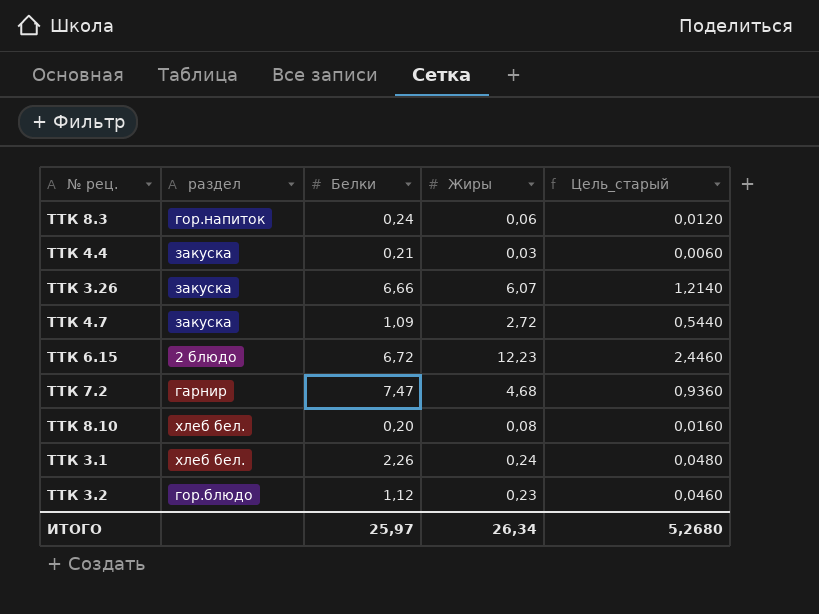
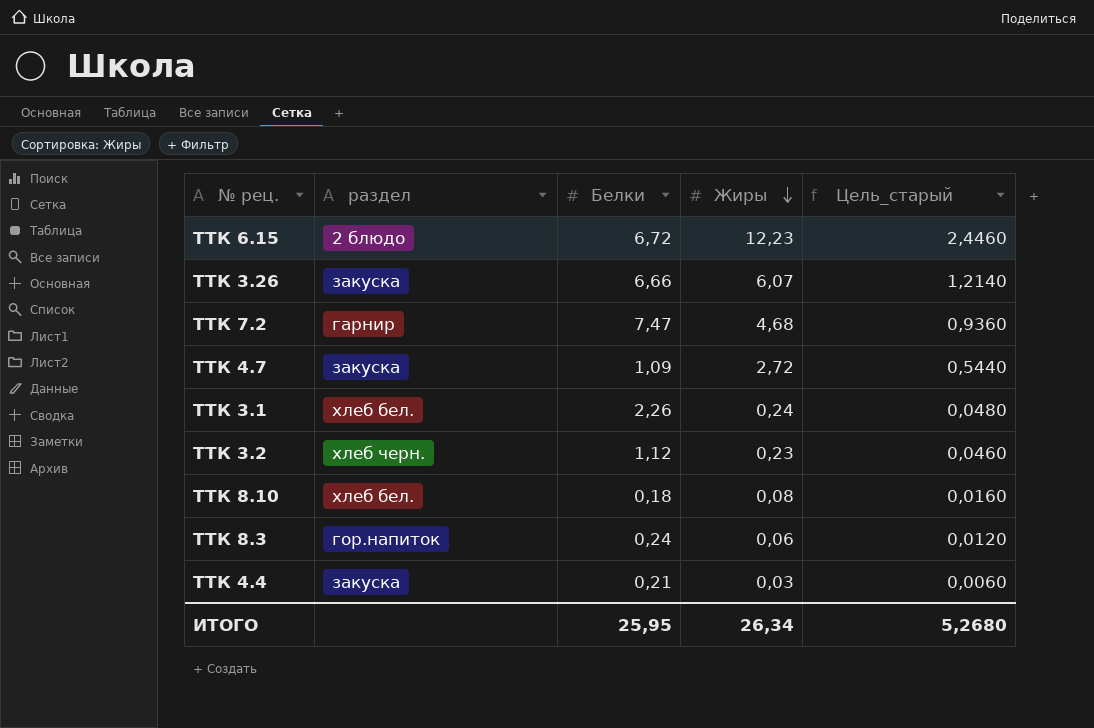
row order: none -> Жиры descending
ТТК 3.2 | раздел: гор.блюдо -> хлеб черн.
ТТК 8.10 | Белки: 0,20 -> 0,18
ИТОГО | Белки: 25,97 -> 25,95

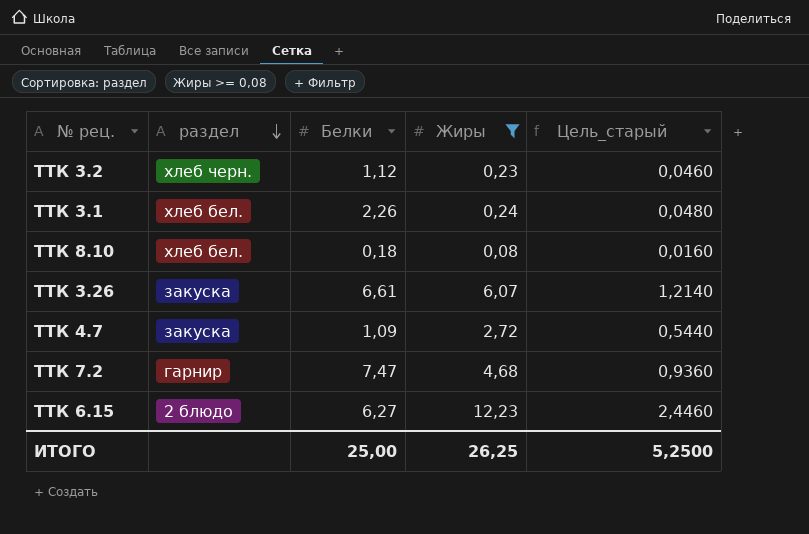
filter: none -> Жиры >= 0,08
row order: Жиры descending -> раздел descending
ТТК 3.26 | Белки: 6,66 -> 6,61
ТТК 6.15 | Белки: 6,72 -> 6,27
ИТОГО | Белки: 25,95 -> 25,00
ИТОГО | Жиры: 26,34 -> 26,25
ИТОГО | Цель_старый: 5,2680 -> 5,2500

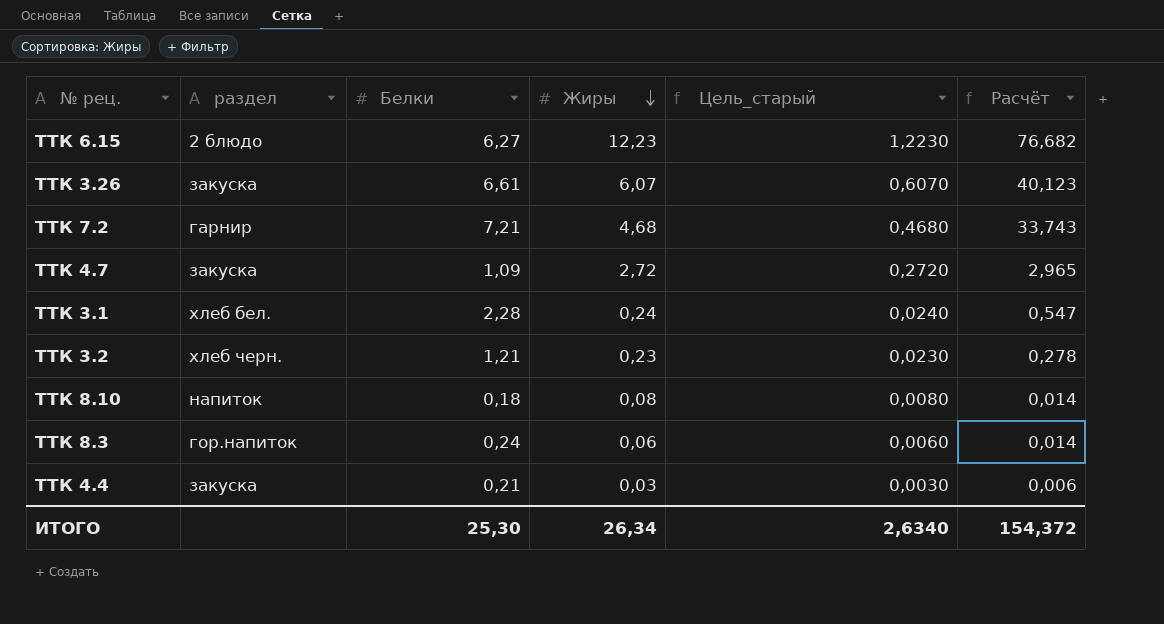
filter: Жиры >= 0,08 -> none
row order: раздел descending -> Жиры descending
column Цель_старый | formula: [Жиры] * 0,2 -> [Жиры] * 0,1
column Расчёт | formula: none -> [Белки] * [Жиры]
ТТК 7.2 | Белки: 7,47 -> 7,21
ТТК 3.1 | Белки: 2,26 -> 2,28
ТТК 3.2 | Белки: 1,12 -> 1,21
ТТК 8.10 | раздел: хлеб бел. -> напиток
ИТОГО | Белки: 25,00 -> 25,30
ИТОГО | Жиры: 26,25 -> 26,34
ИТОГО | Цель_старый: 5,2500 -> 2,6340

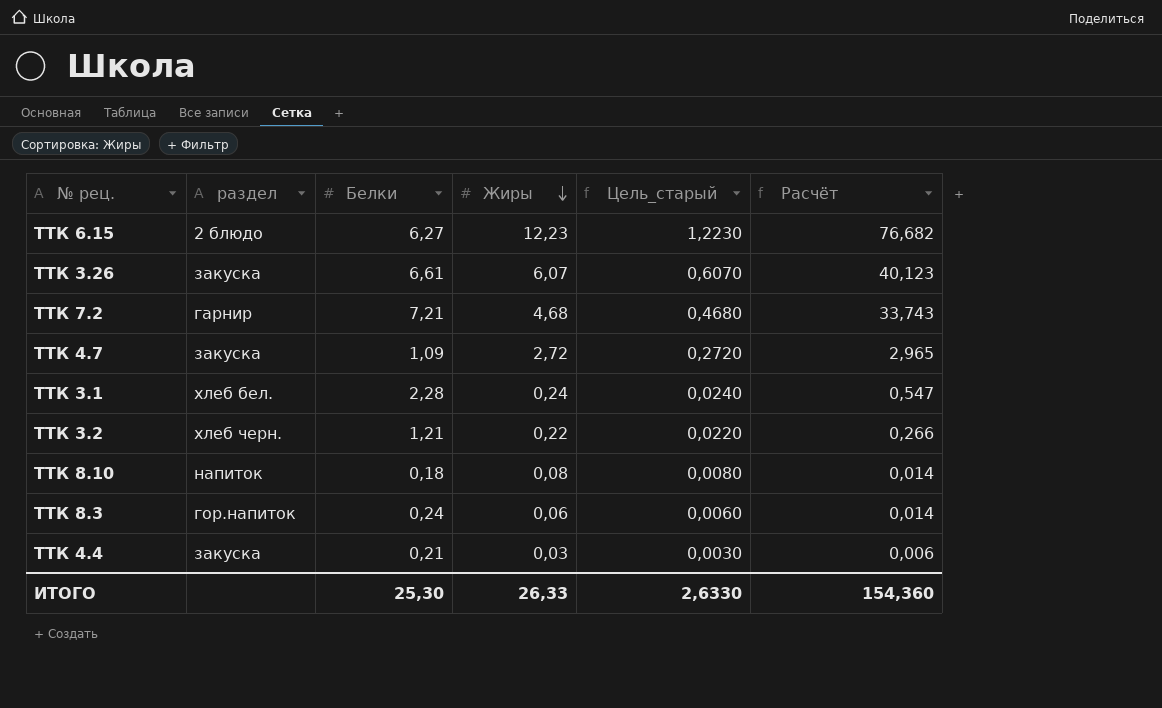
ТТК 3.2 | Жиры: 0,23 -> 0,22
ТТК 3.2 | Цель_старый: 0,0230 -> 0,0220
ТТК 3.2 | Расчёт: 0,278 -> 0,266
ИТОГО | Жиры: 26,34 -> 26,33
ИТОГО | Цель_старый: 2,6340 -> 2,6330
ИТОГО | Расчёт: 154,372 -> 154,360

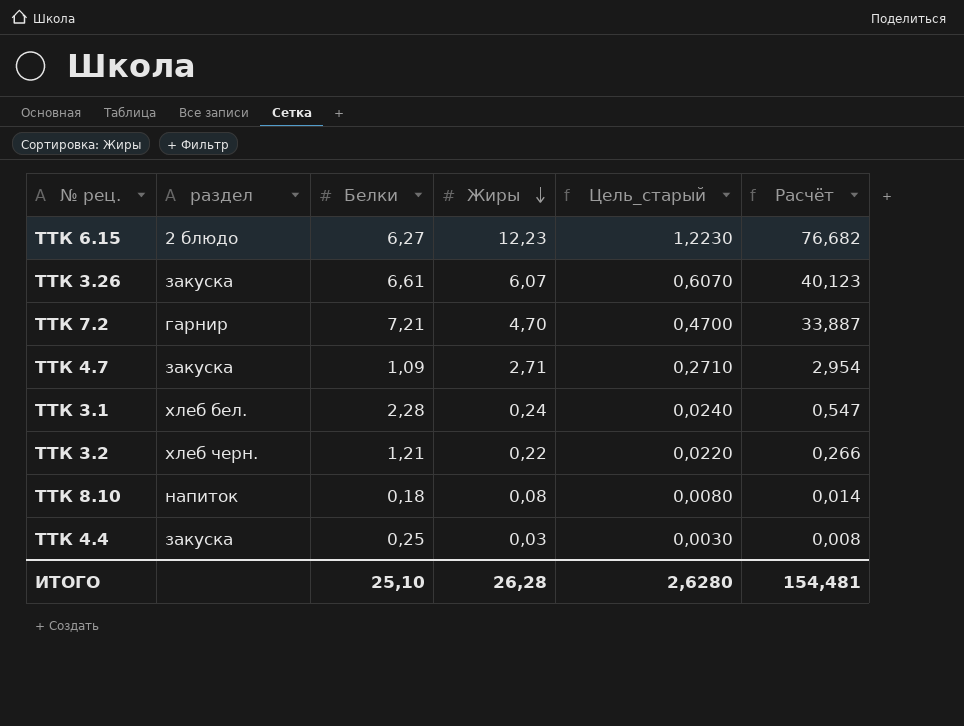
row ТТК 8.3: гор.напиток | 0,24 | 0,06 | 0,0060 | 0,014 -> none
ТТК 7.2 | Жиры: 4,68 -> 4,70
ТТК 7.2 | Цель_старый: 0,4680 -> 0,4700
ТТК 7.2 | Расчёт: 33,743 -> 33,887
ТТК 4.7 | Жиры: 2,72 -> 2,71
ТТК 4.7 | Цель_старый: 0,2720 -> 0,2710
ТТК 4.7 | Расчёт: 2,965 -> 2,954
ТТК 4.4 | Белки: 0,21 -> 0,25
ТТК 4.4 | Расчёт: 0,006 -> 0,008
ИТОГО | Белки: 25,30 -> 25,10
ИТОГО | Жиры: 26,33 -> 26,28
ИТОГО | Цель_старый: 2,6330 -> 2,6280
ИТОГО | Расчёт: 154,360 -> 154,481

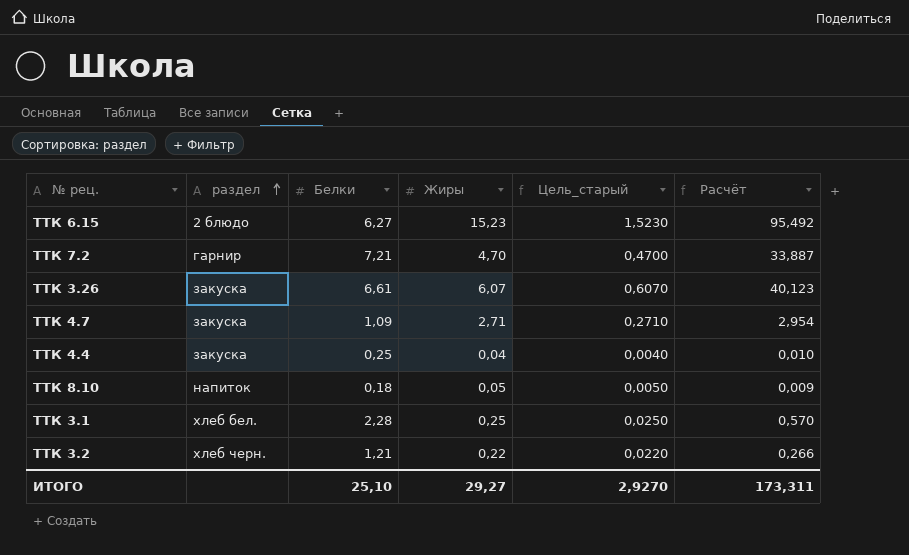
row order: Жиры descending -> раздел ascending
ТТК 6.15 | Жиры: 12,23 -> 15,23
ТТК 6.15 | Цель_старый: 1,2230 -> 1,5230
ТТК 6.15 | Расчёт: 76,682 -> 95,492
ТТК 4.4 | Жиры: 0,03 -> 0,04
ТТК 4.4 | Цель_старый: 0,0030 -> 0,0040
ТТК 4.4 | Расчёт: 0,008 -> 0,010
ТТК 8.10 | Жиры: 0,08 -> 0,05
ТТК 8.10 | Цель_старый: 0,0080 -> 0,0050
ТТК 8.10 | Расчёт: 0,014 -> 0,009
ТТК 3.1 | Жиры: 0,24 -> 0,25
ТТК 3.1 | Цель_старый: 0,0240 -> 0,0250
ТТК 3.1 | Расчёт: 0,547 -> 0,570
ИТОГО | Жиры: 26,28 -> 29,27
ИТОГО | Цель_старый: 2,6280 -> 2,9270
ИТОГО | Расчёт: 154,481 -> 173,311

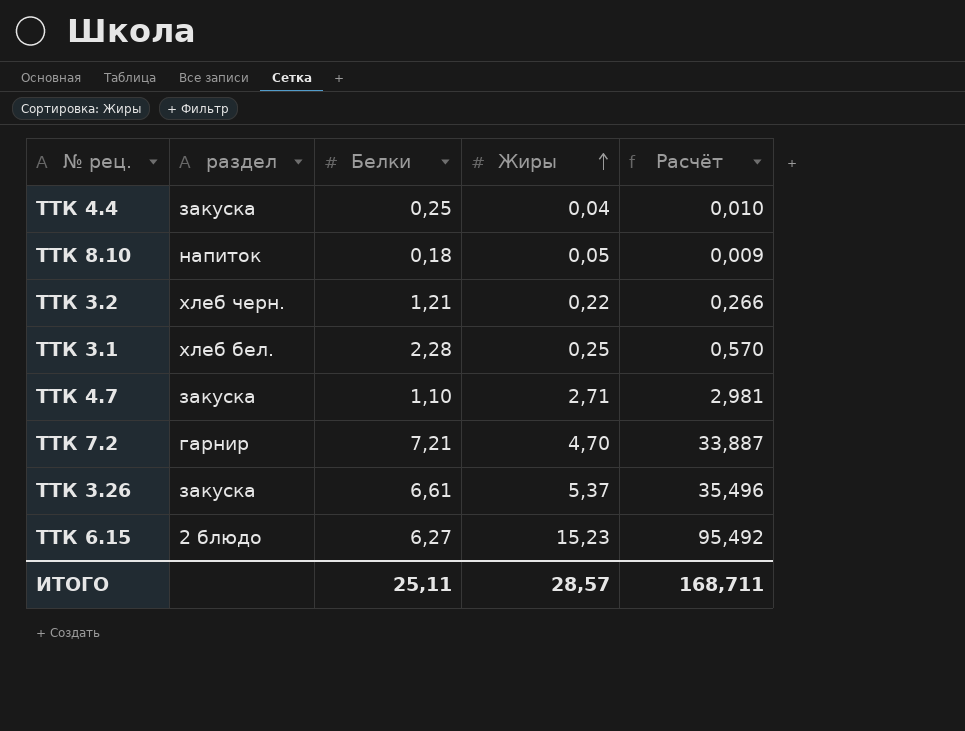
row order: раздел ascending -> Жиры ascending
column Цель_старый | formula: [Жиры] * 0,1 -> none
ТТК 4.7 | Белки: 1,09 -> 1,10
ТТК 4.7 | Расчёт: 2,954 -> 2,981
ТТК 3.26 | Жиры: 6,07 -> 5,37
ТТК 3.26 | Расчёт: 40,123 -> 35,496
ИТОГО | Белки: 25,10 -> 25,11
ИТОГО | Жиры: 29,27 -> 28,57
ИТОГО | Расчёт: 173,311 -> 168,711

